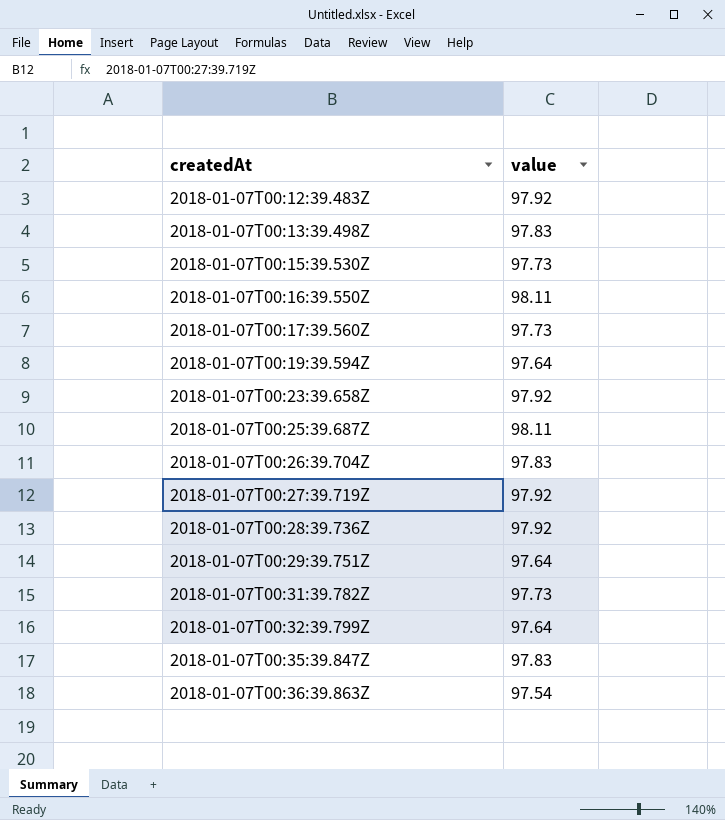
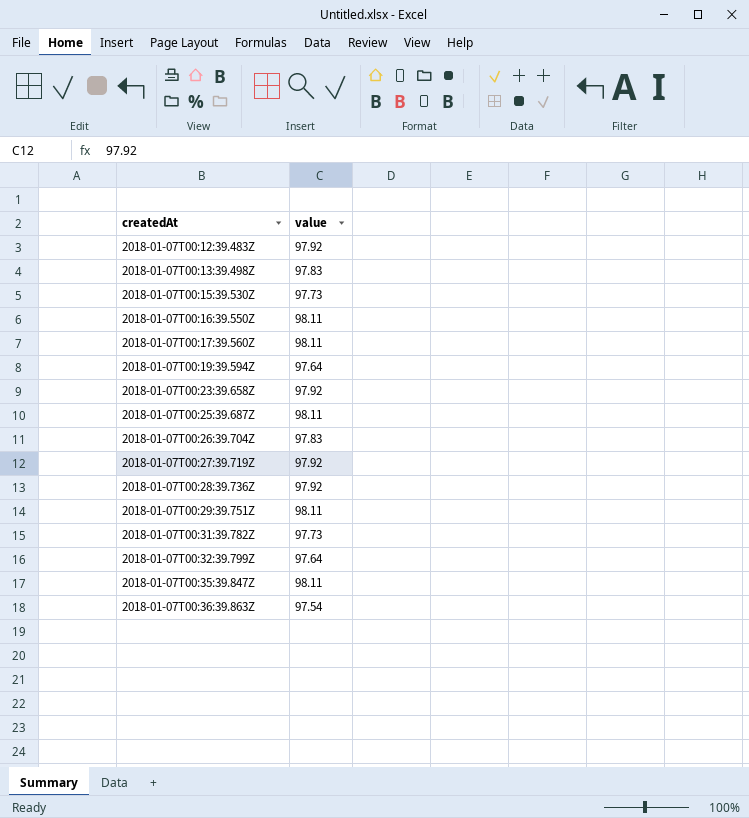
2018-01-07T00:17:39.560Z | value: 97.73 -> 98.11
2018-01-07T00:29:39.751Z | value: 97.64 -> 98.11
2018-01-07T00:35:39.847Z | value: 97.83 -> 98.11

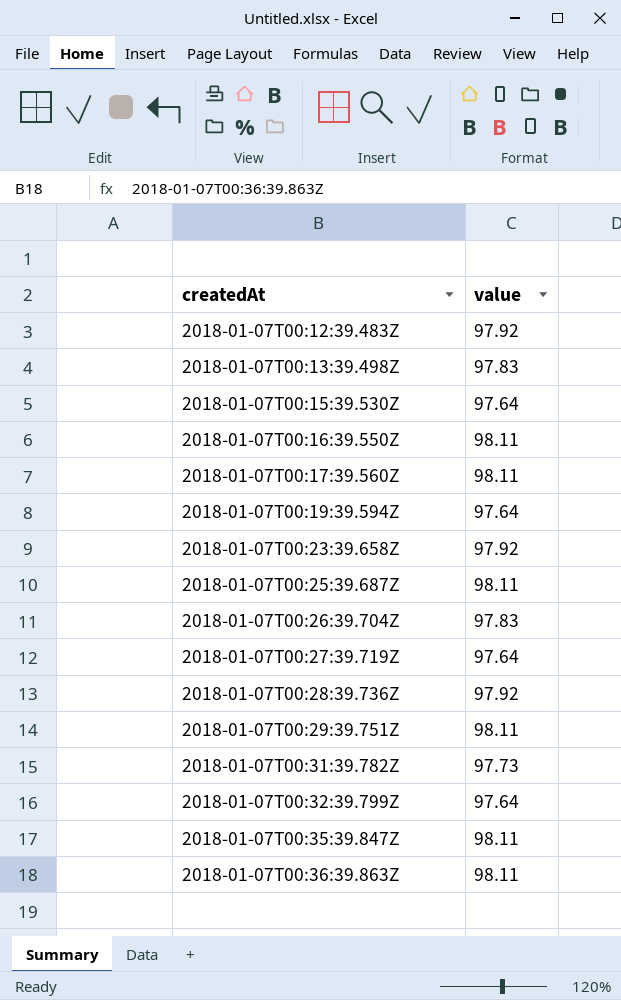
2018-01-07T00:15:39.530Z | value: 97.73 -> 97.64
2018-01-07T00:27:39.719Z | value: 97.92 -> 97.64
2018-01-07T00:36:39.863Z | value: 97.54 -> 98.11

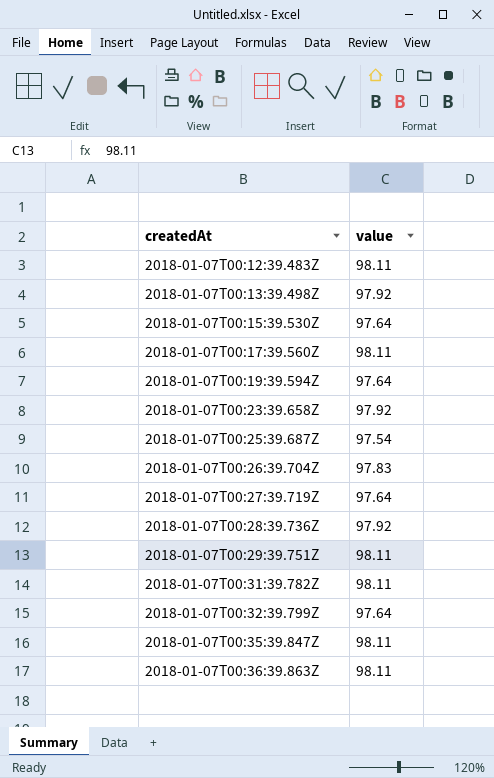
row 2018-01-07T00:16:39.550Z: 98.11 -> none
2018-01-07T00:12:39.483Z | value: 97.92 -> 98.11
2018-01-07T00:13:39.498Z | value: 97.83 -> 97.92
2018-01-07T00:25:39.687Z | value: 98.11 -> 97.54
2018-01-07T00:31:39.782Z | value: 97.73 -> 98.11

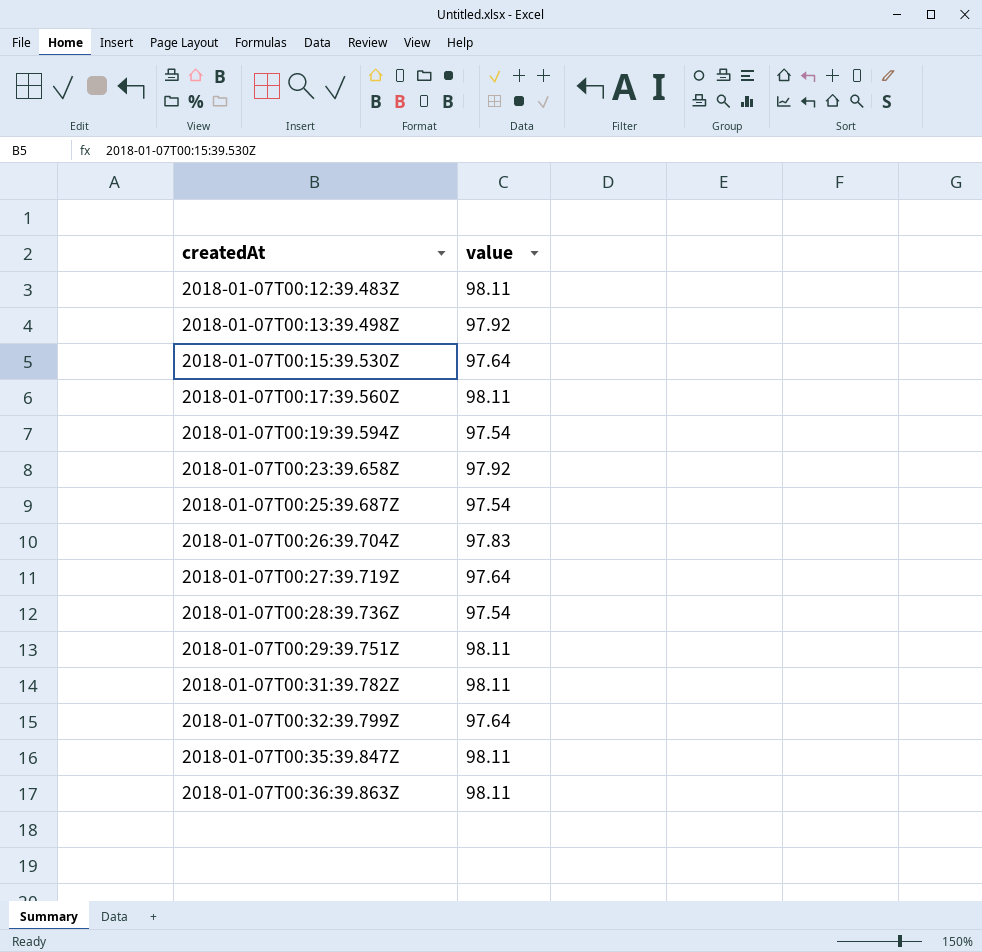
2018-01-07T00:19:39.594Z | value: 97.64 -> 97.54
2018-01-07T00:28:39.736Z | value: 97.92 -> 97.54

